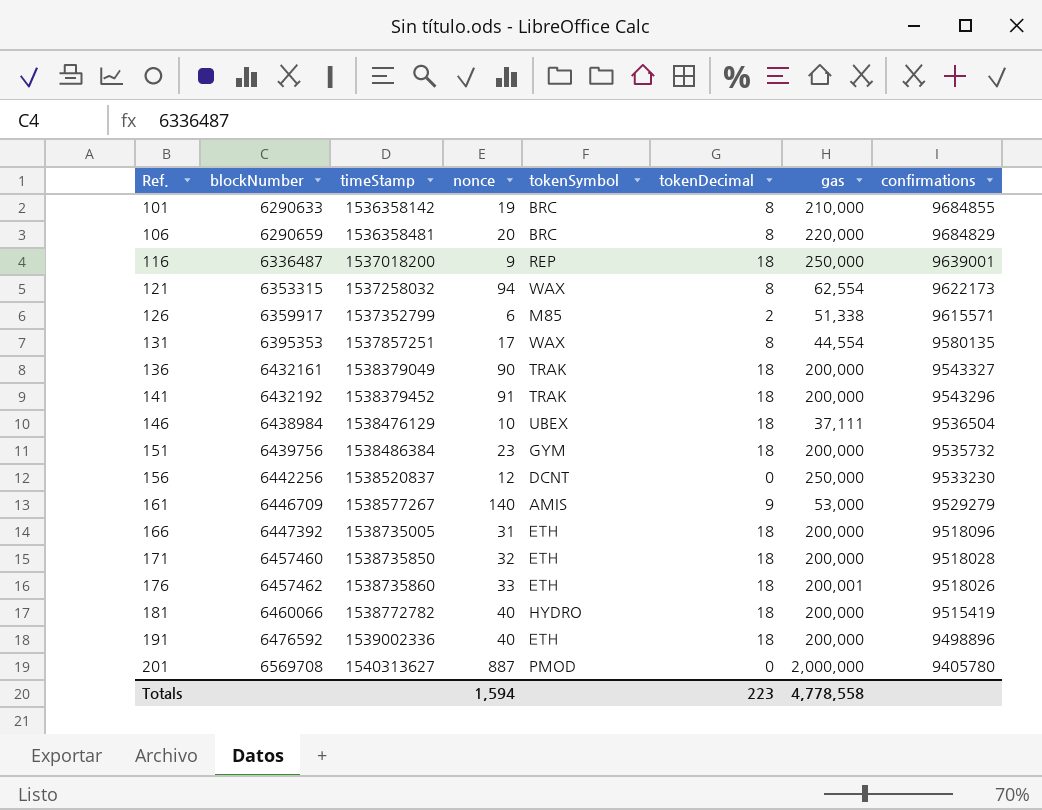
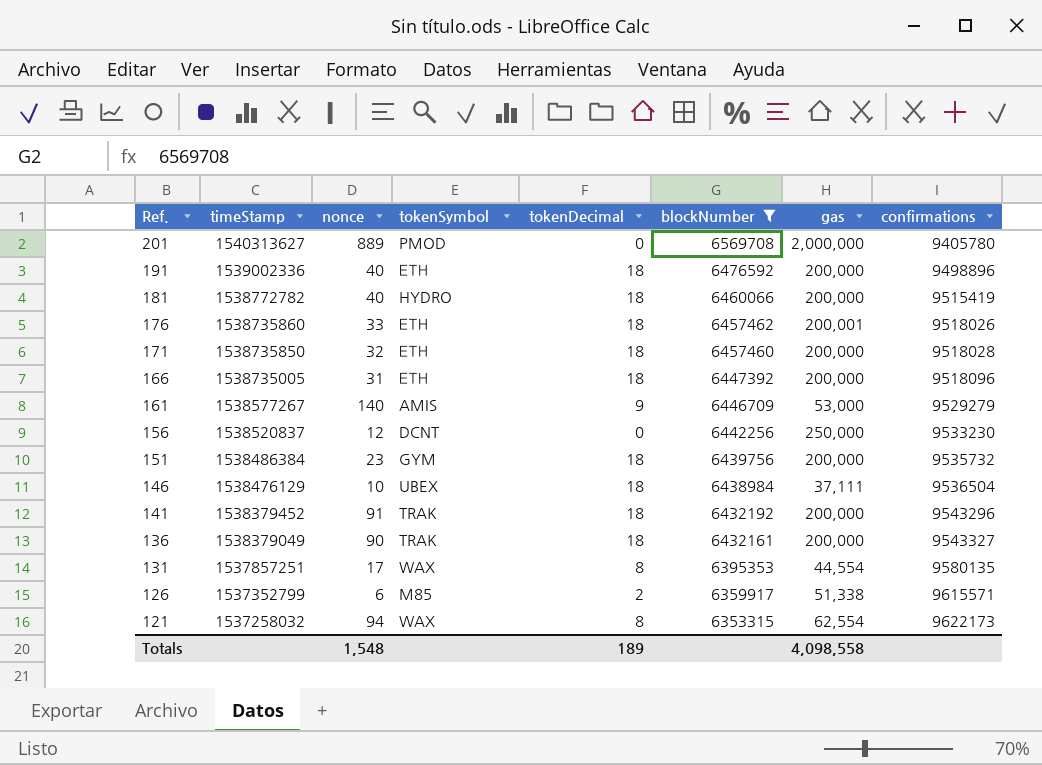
filter: none -> blockNumber >= 6353315
row order: Ref. ascending -> Ref. descending
column blockNumber | position: 2 -> 6
201 | nonce: 887 -> 889
Totals | nonce: 1,594 -> 1,548
Totals | tokenDecimal: 223 -> 189
Totals | gas: 4,778,558 -> 4,098,558

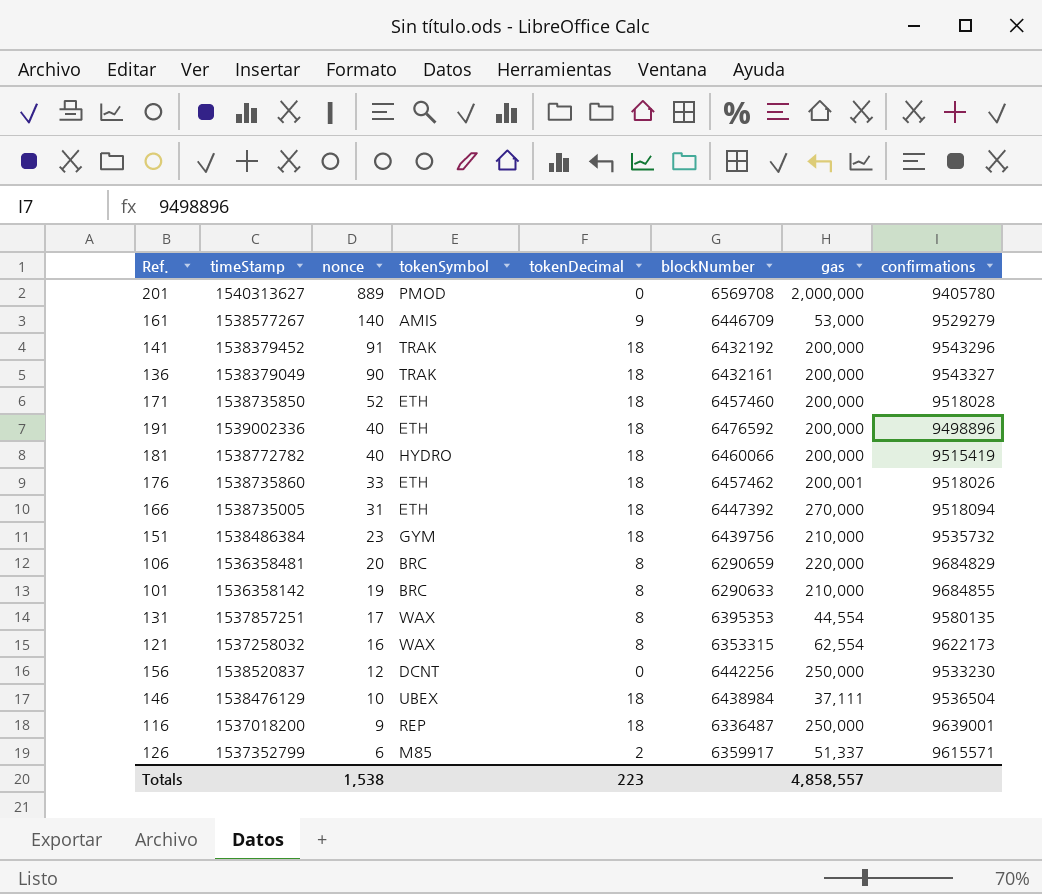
filter: blockNumber >= 6353315 -> none
row order: Ref. descending -> nonce descending
171 | nonce: 32 -> 52
166 | gas: 200,000 -> 270,000
166 | confirmations: 9518096 -> 9518094
151 | gas: 200,000 -> 210,000
121 | nonce: 94 -> 16
126 | gas: 51,338 -> 51,337
Totals | nonce: 1,548 -> 1,538
Totals | tokenDecimal: 189 -> 223
Totals | gas: 4,098,558 -> 4,858,557

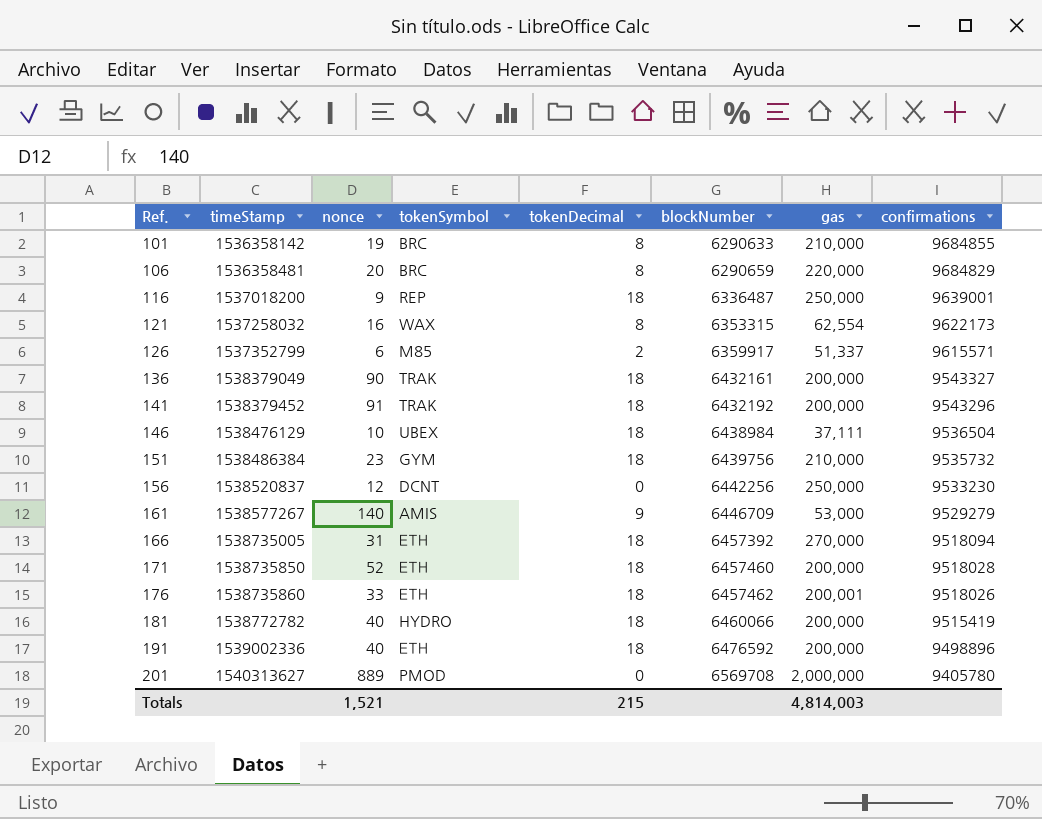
row order: nonce descending -> Ref. ascending
row 131: 1537857251 | 17 | WAX | 8 | 6395353 | 44,554 | 9580135 -> none
166 | blockNumber: 6447392 -> 6457392
Totals | nonce: 1,538 -> 1,521
Totals | tokenDecimal: 223 -> 215
Totals | gas: 4,858,557 -> 4,814,003

